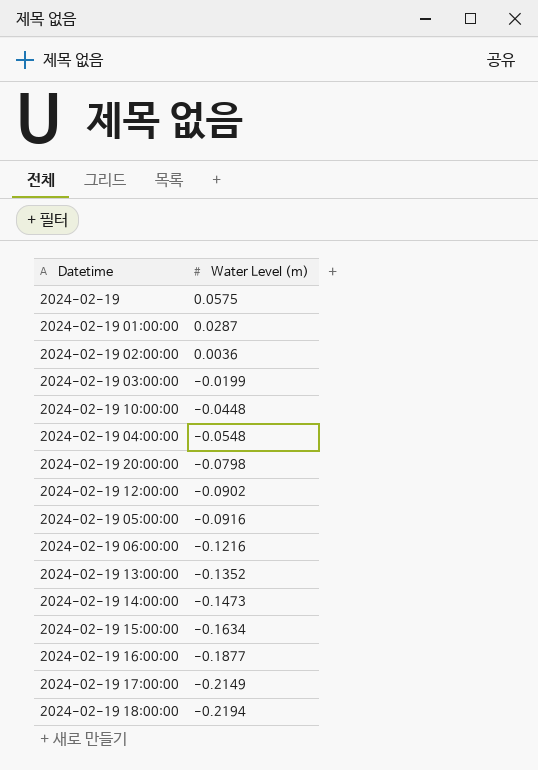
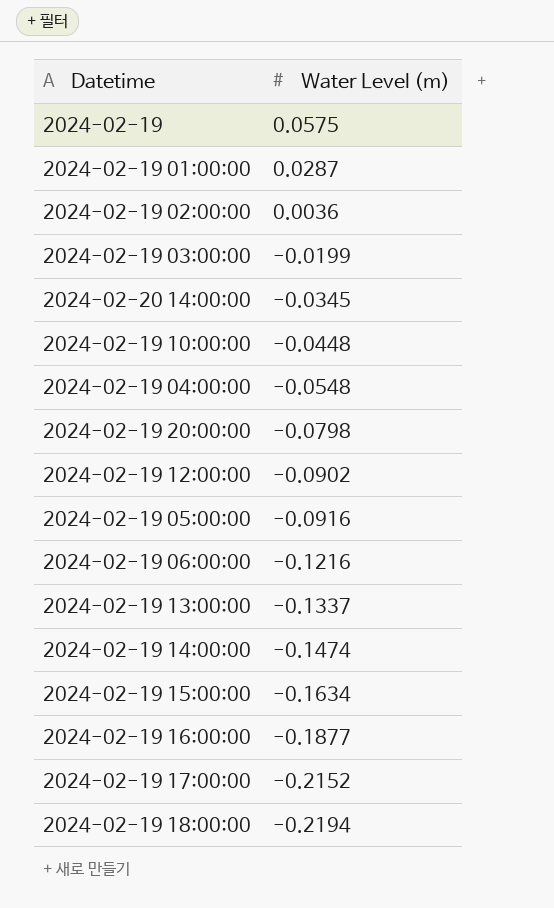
row 2024-02-20 14:00:00: none -> -0.0345
2024-02-19 13:00:00 | Water Level (m): -0.1352 -> -0.1337
2024-02-19 14:00:00 | Water Level (m): -0.1473 -> -0.1474
2024-02-19 17:00:00 | Water Level (m): -0.2149 -> -0.2152

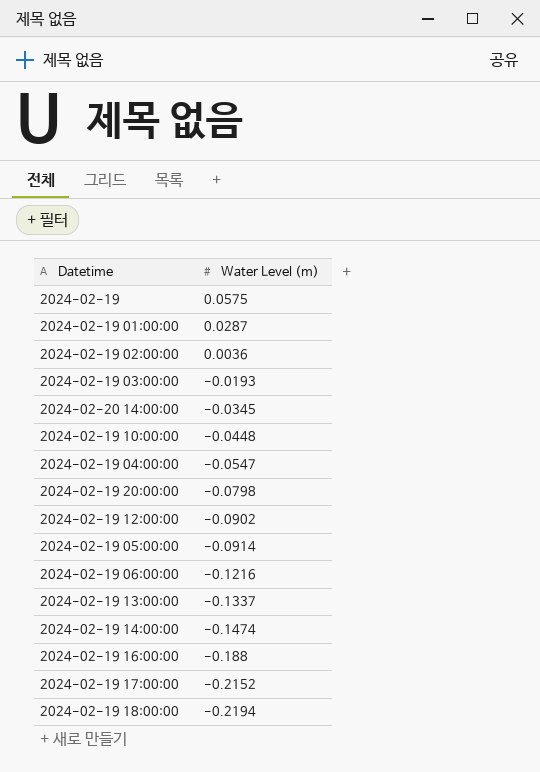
row 2024-02-19 15:00:00: -0.1634 -> none
2024-02-19 03:00:00 | Water Level (m): -0.0199 -> -0.0193
2024-02-19 04:00:00 | Water Level (m): -0.0548 -> -0.0547
2024-02-19 05:00:00 | Water Level (m): -0.0916 -> -0.0914
2024-02-19 16:00:00 | Water Level (m): -0.1877 -> -0.188

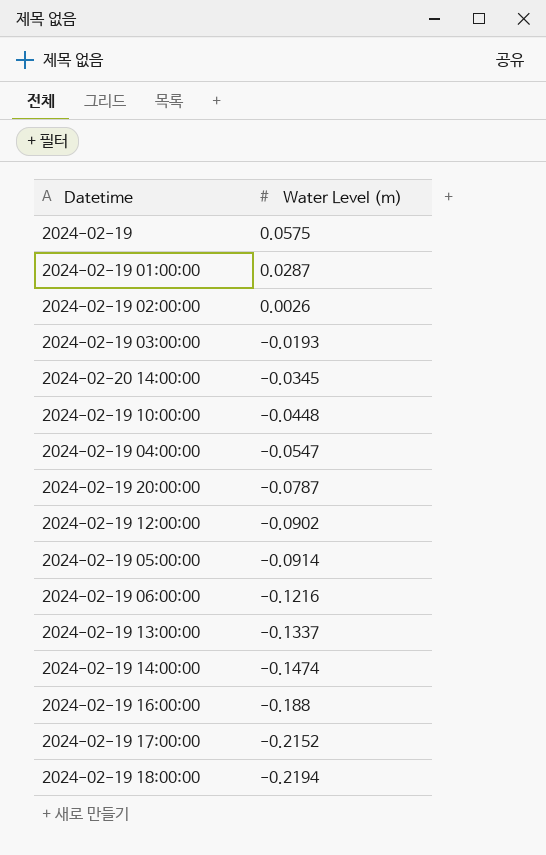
2024-02-19 02:00:00 | Water Level (m): 0.0036 -> 0.0026
2024-02-19 20:00:00 | Water Level (m): -0.0798 -> -0.0787

